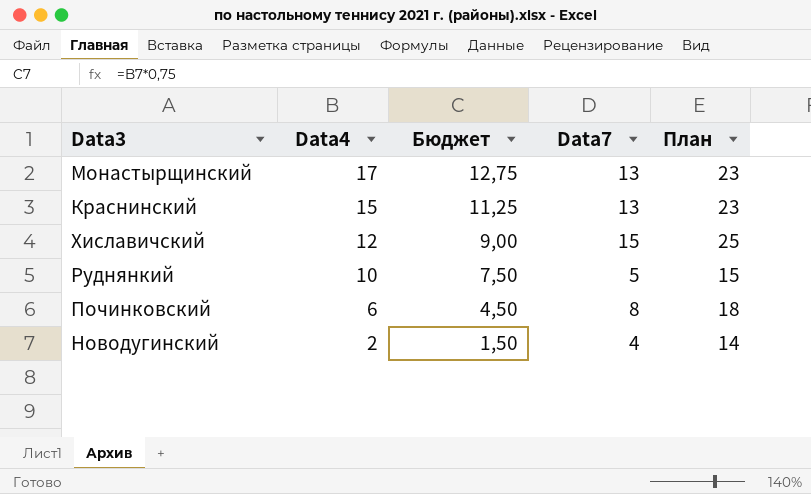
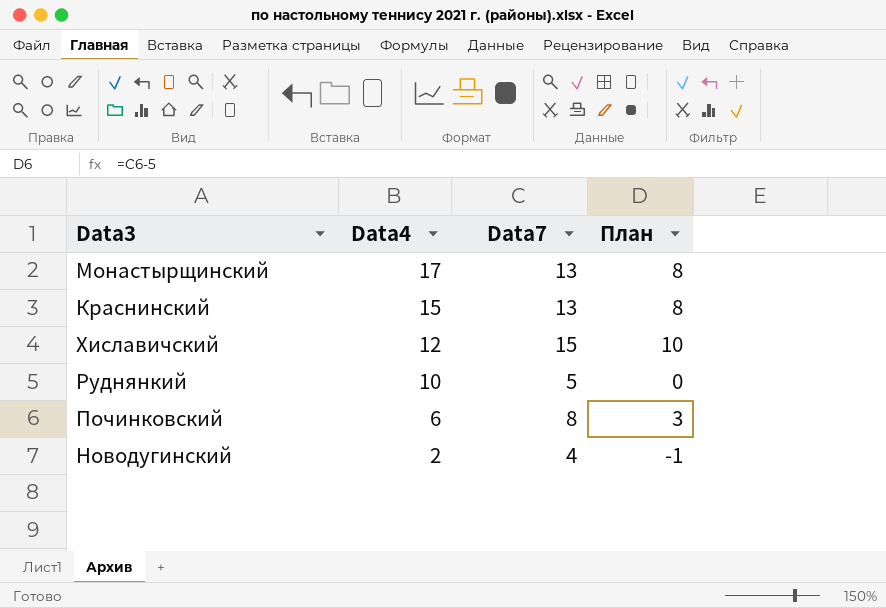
column Бюджет | formula: [Data4] * 0,75 -> none
column План | formula: [Data7] + 10 -> [Data7] - 5

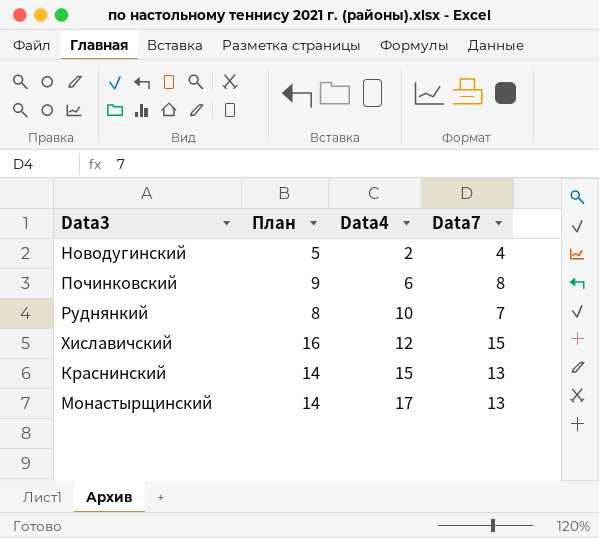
row order: Data4 descending -> Data4 ascending
column План | formula: [Data7] - 5 -> [Data7] + 1
column План | position: 4 -> 2
Руднянкий | Data7: 5 -> 7

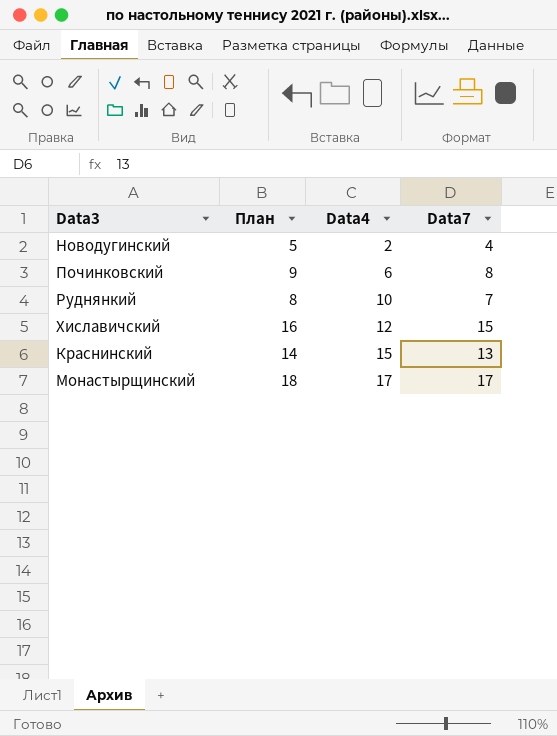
Монастырщинский | План: 14 -> 18
Монастырщинский | Data7: 13 -> 17

